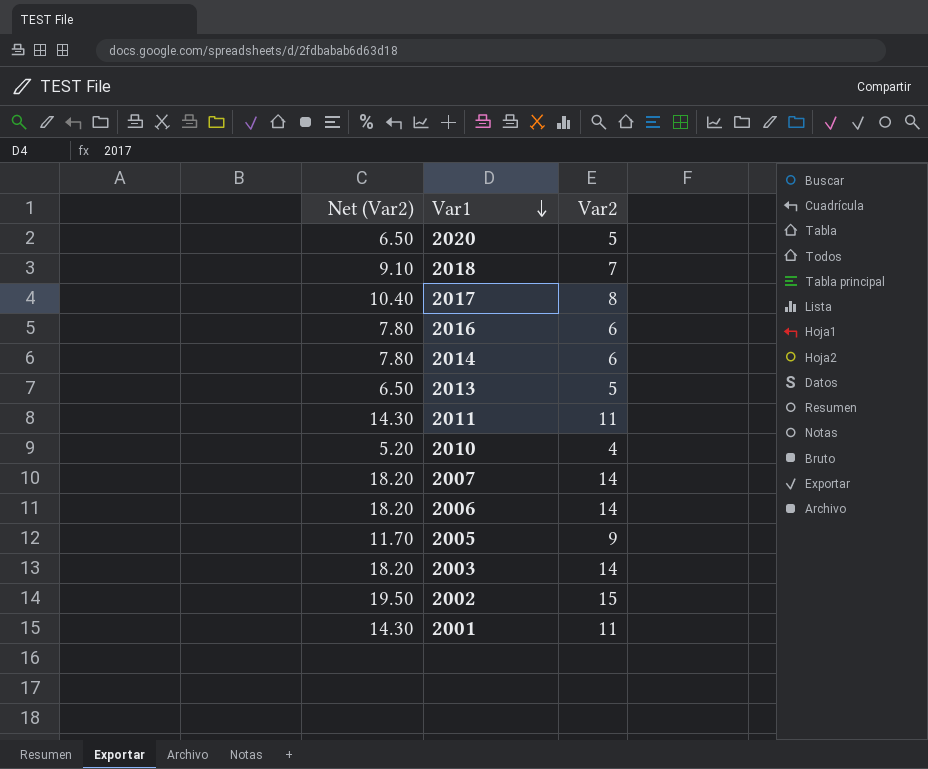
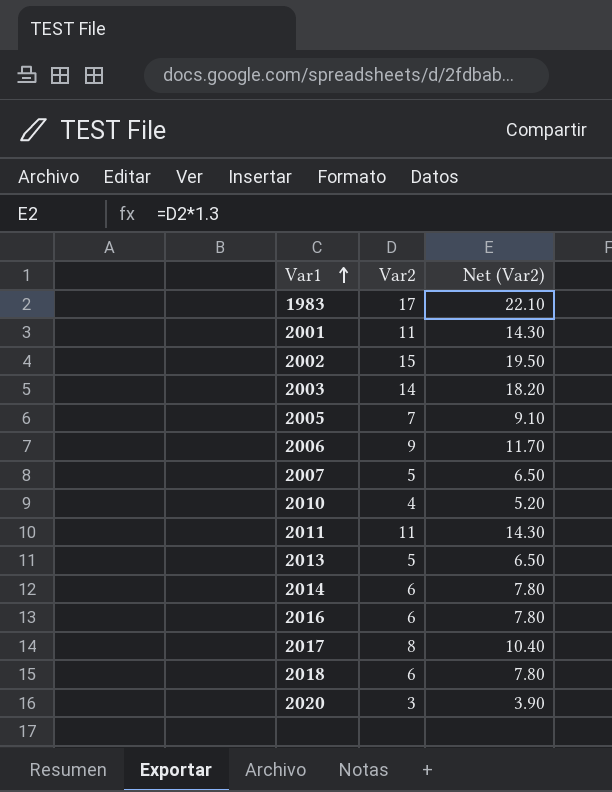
row order: Var1 descending -> Var1 ascending
column Net (Var2) | position: 1 -> 3
row 1983: none -> 17 | 22.10
2005 | Var2: 9 -> 7
2005 | Net (Var2): 11.70 -> 9.10
2006 | Var2: 14 -> 9
2006 | Net (Var2): 18.20 -> 11.70
2007 | Var2: 14 -> 5
2007 | Net (Var2): 18.20 -> 6.50
2018 | Var2: 7 -> 6
2018 | Net (Var2): 9.10 -> 7.80
2020 | Var2: 5 -> 3
2020 | Net (Var2): 6.50 -> 3.90

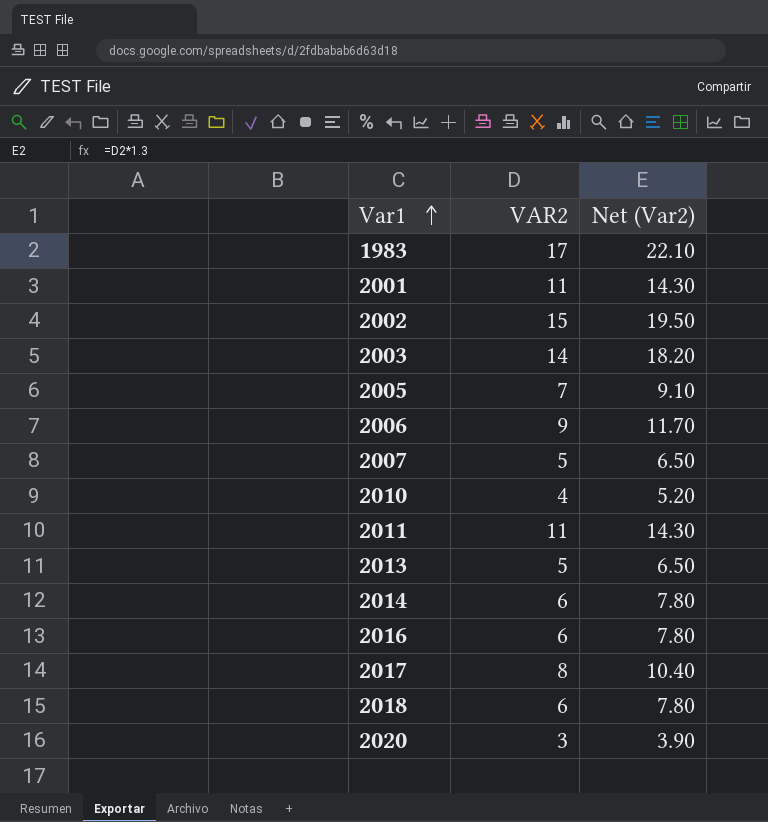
column name: Var2 -> VAR2

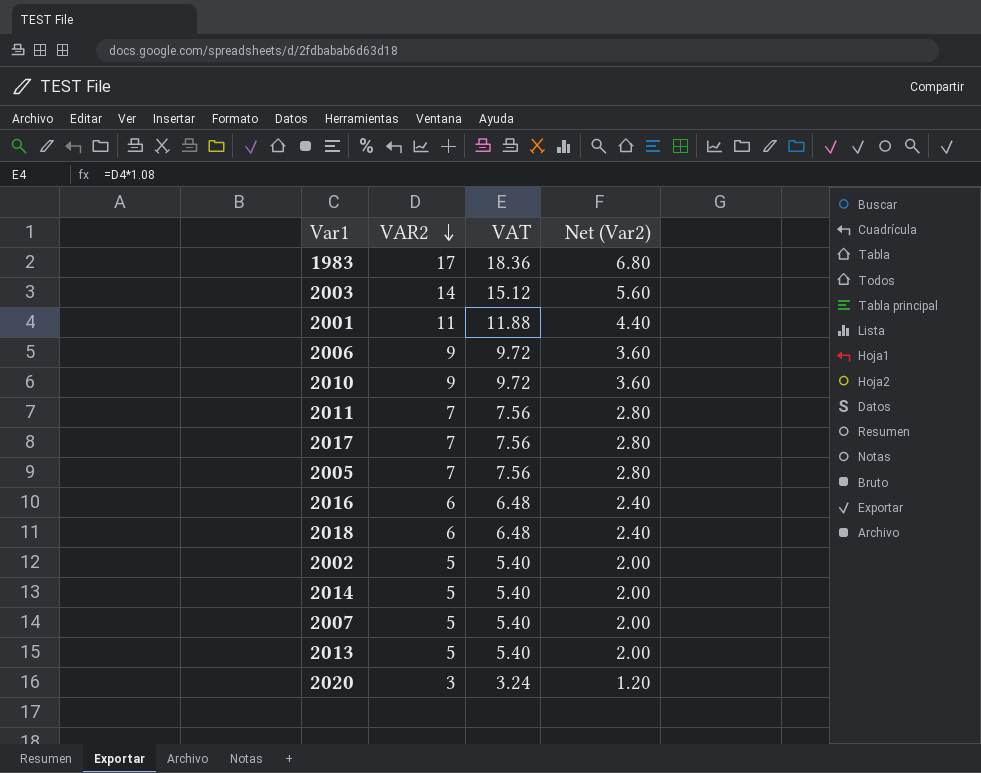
row order: Var1 ascending -> VAR2 descending
column VAT | formula: none -> [VAR2] * 1.08
column Net (Var2) | formula: [VAR2] * 1.3 -> [VAR2] * 0.4
2010 | VAR2: 4 -> 9
2011 | VAR2: 11 -> 7
2017 | VAR2: 8 -> 7
2002 | VAR2: 15 -> 5
2014 | VAR2: 6 -> 5

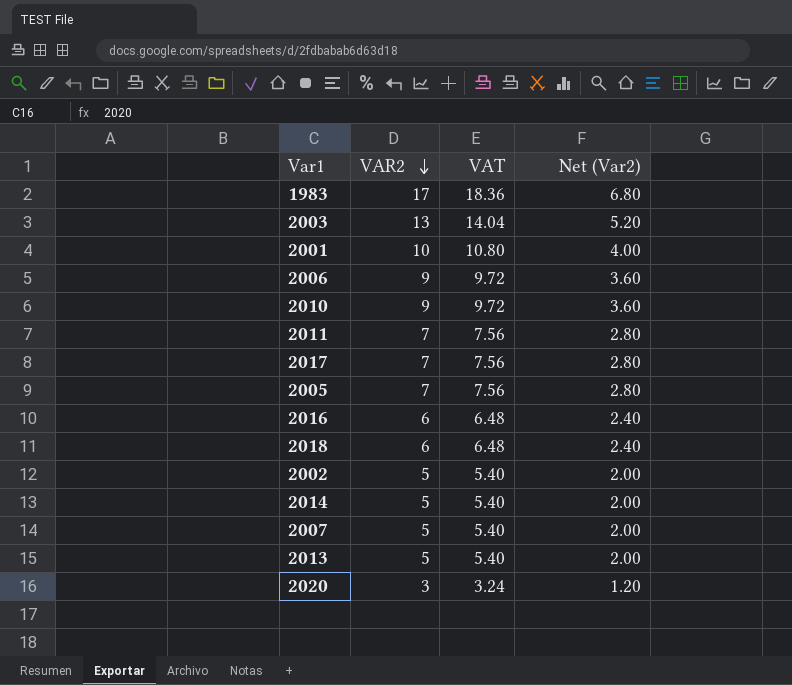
2003 | VAR2: 14 -> 13
2003 | VAT: 15.12 -> 14.04
2003 | Net (Var2): 5.60 -> 5.20
2001 | VAR2: 11 -> 10
2001 | VAT: 11.88 -> 10.80
2001 | Net (Var2): 4.40 -> 4.00

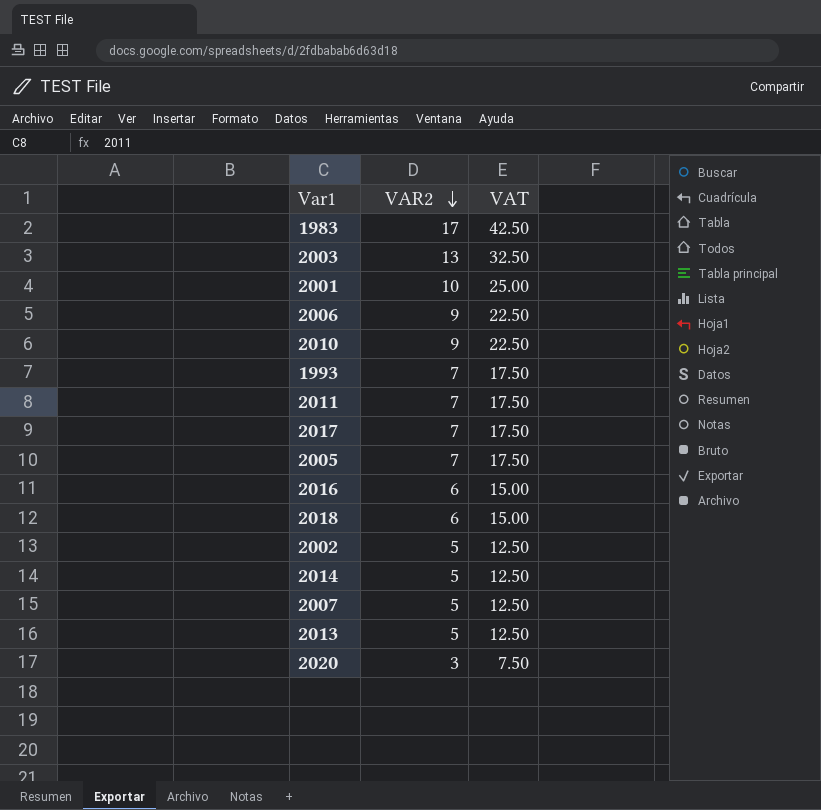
column Net (Var2) | formula: [VAR2] * 0.4 -> none
column VAT | formula: [VAR2] * 1.08 -> [VAR2] * 2.5
row 1993: none -> 7 | 17.50

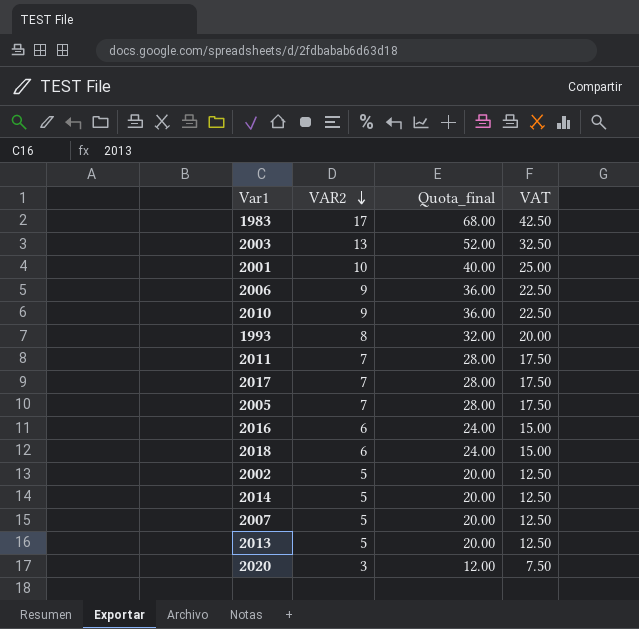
column Quota_final | formula: none -> [VAR2] * 4
1993 | VAR2: 7 -> 8
1993 | VAT: 17.50 -> 20.00

